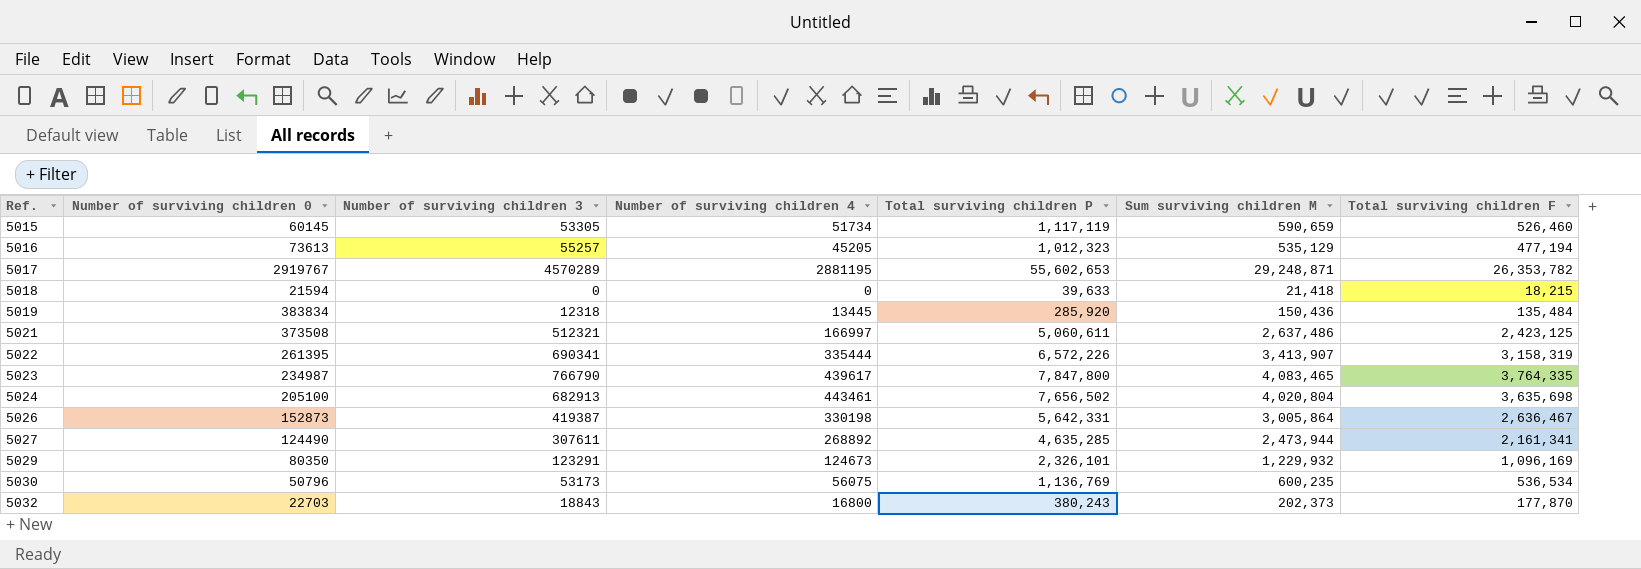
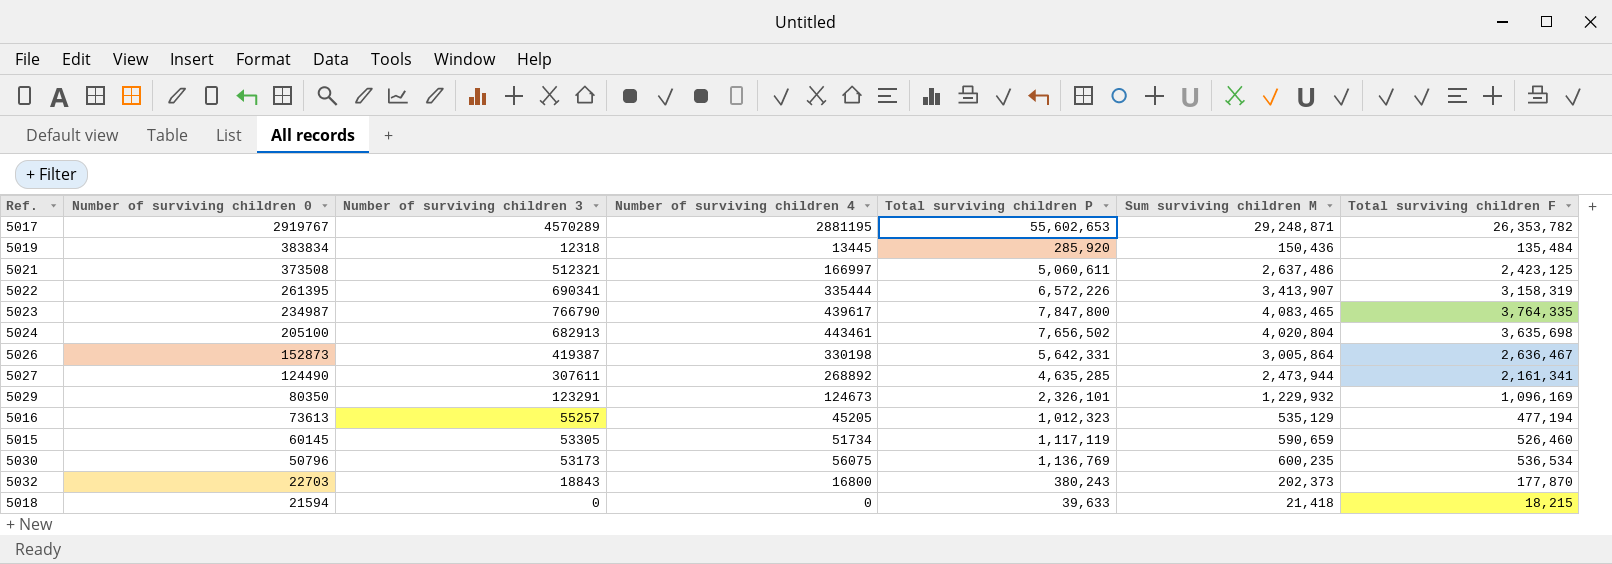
row order: Ref. ascending -> Number of surviving children 0 descending

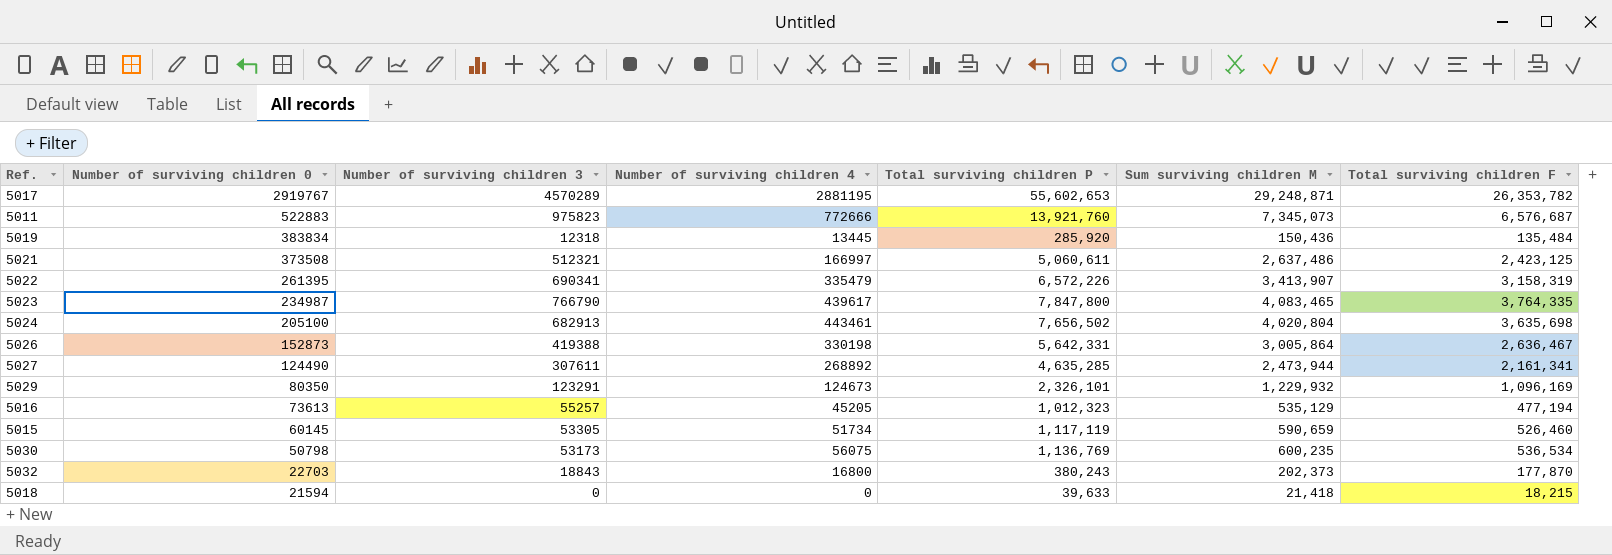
row 5011: none -> 522883 | 975823 | 772666 | 13,921,760 | 7,345,073 | 6,576,687
5022 | Number of surviving children 4: 335444 -> 335479
5026 | Number of surviving children 3: 419387 -> 419388
5030 | Number of surviving children 0: 50796 -> 50798

